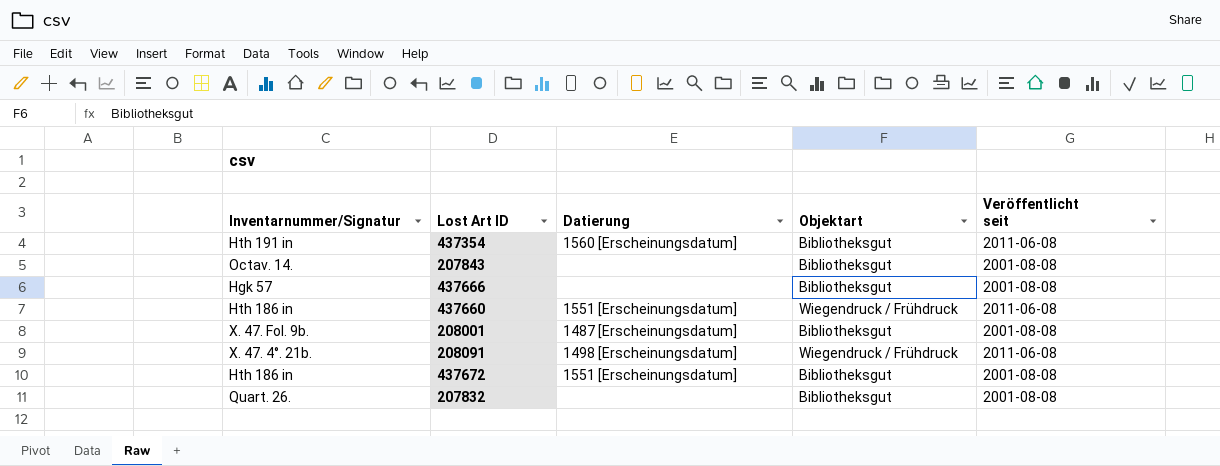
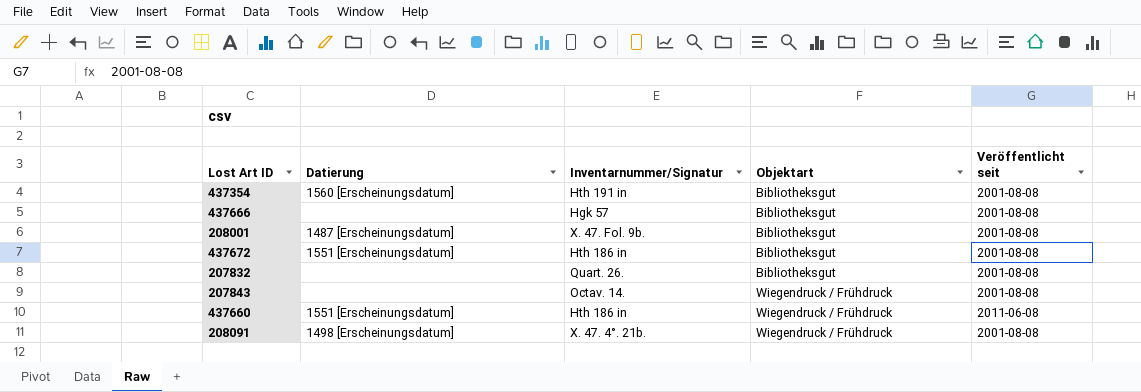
row order: none -> Objektart ascending
column Inventarnummer/Signatur | position: 1 -> 3
437354 | Veröffentlicht seit: 2011-06-08 -> 2001-08-08
207843 | Objektart: Bibliotheksgut -> Wiegendruck / Frühdruck
208091 | Veröffentlicht seit: 2011-06-08 -> 2001-08-08

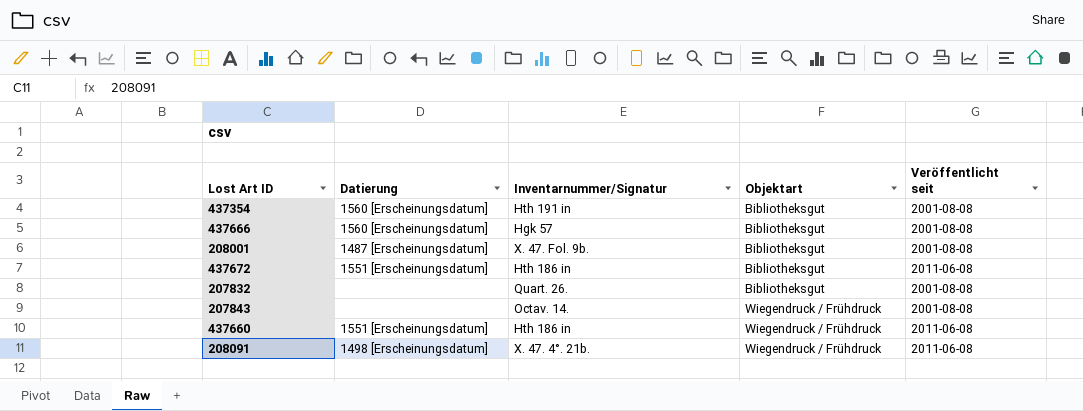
437666 | Datierung: none -> 1560 [Erscheinungsdatum]
437672 | Veröffentlicht seit: 2001-08-08 -> 2011-06-08
208091 | Veröffentlicht seit: 2001-08-08 -> 2011-06-08

